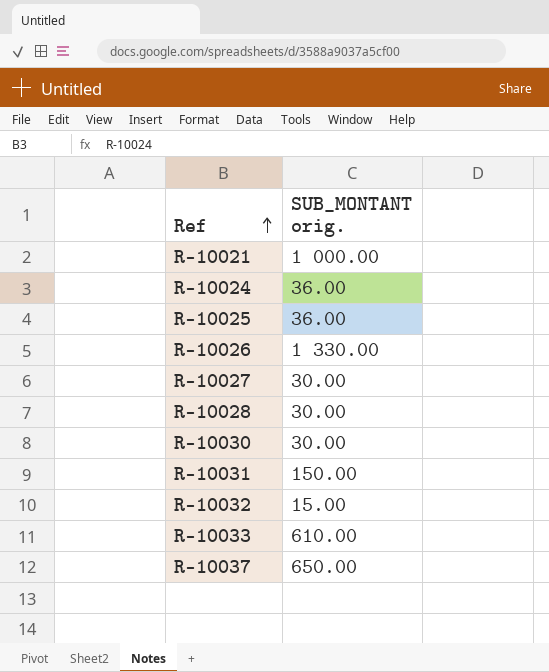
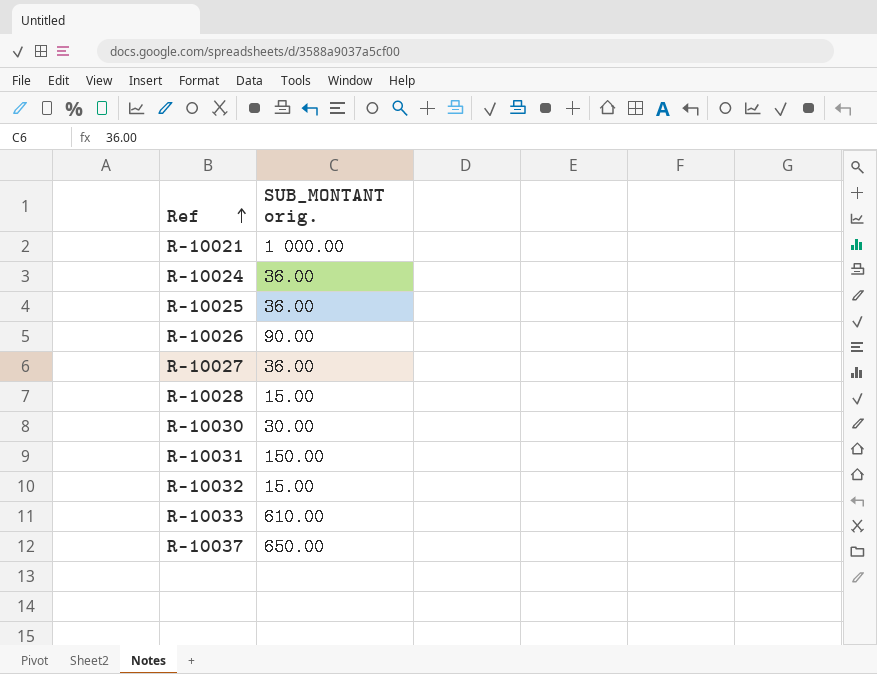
R-10026 | SUB_MONTANT orig.: 1 330.00 -> 90.00
R-10027 | SUB_MONTANT orig.: 30.00 -> 36.00
R-10028 | SUB_MONTANT orig.: 30.00 -> 15.00

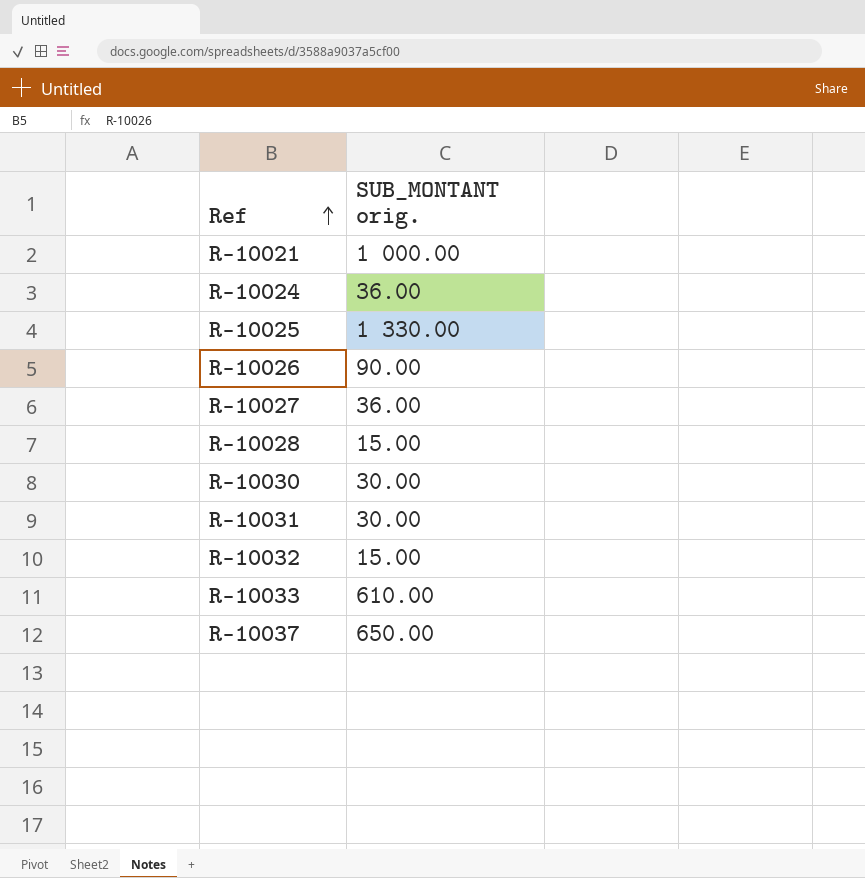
R-10025 | SUB_MONTANT orig.: 36.00 -> 1 330.00
R-10031 | SUB_MONTANT orig.: 150.00 -> 30.00

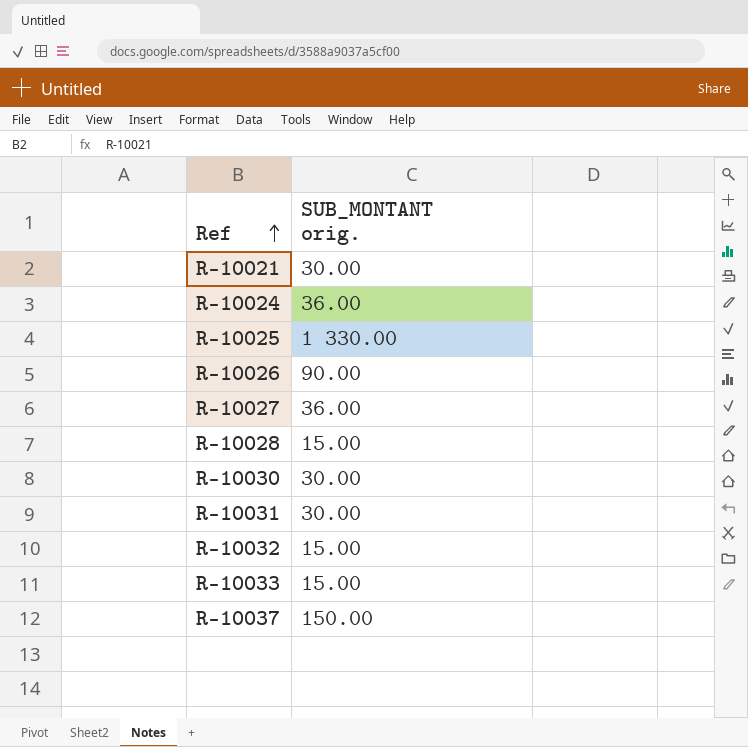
R-10021 | SUB_MONTANT orig.: 1 000.00 -> 30.00
R-10033 | SUB_MONTANT orig.: 610.00 -> 15.00
R-10037 | SUB_MONTANT orig.: 650.00 -> 150.00

